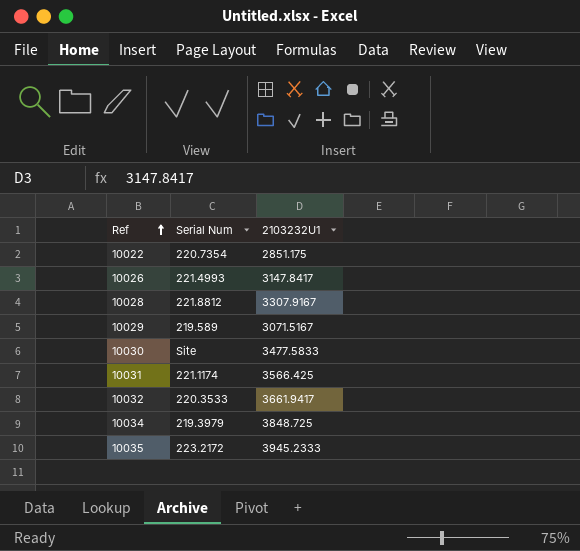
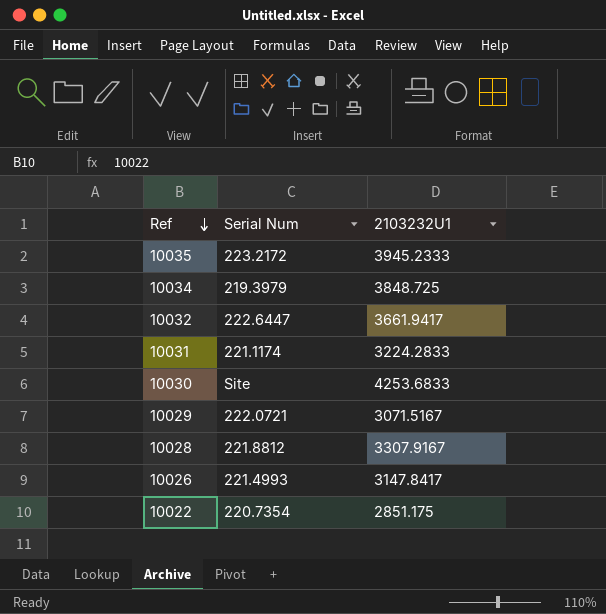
row order: Ref ascending -> Ref descending
10032 | Serial Num: 220.3533 -> 222.6447
10031 | 2103232U1: 3566.425 -> 3224.2833
10030 | 2103232U1: 3477.5833 -> 4253.6833
10029 | Serial Num: 219.589 -> 222.0721

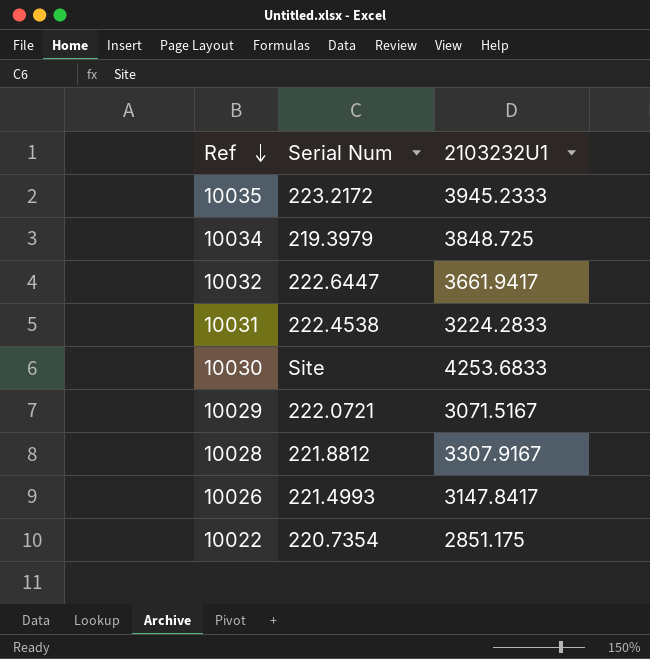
10031 | Serial Num: 221.1174 -> 222.4538

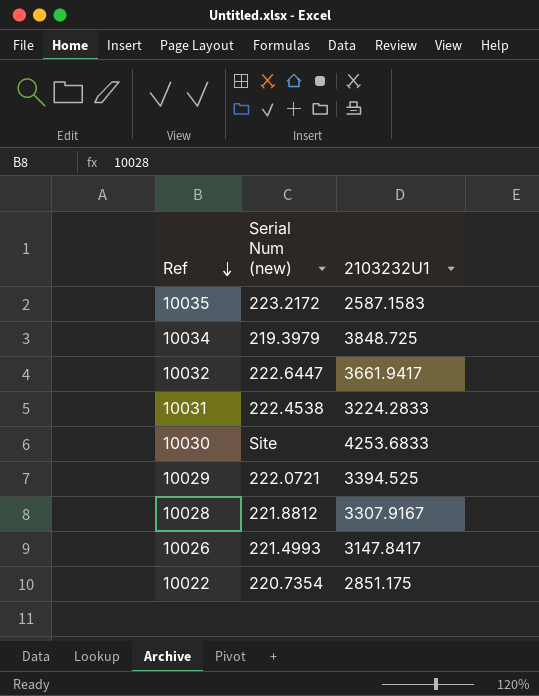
column name: Serial Num -> Serial Num (new)
10035 | 2103232U1: 3945.2333 -> 2587.1583
10029 | 2103232U1: 3071.5167 -> 3394.525

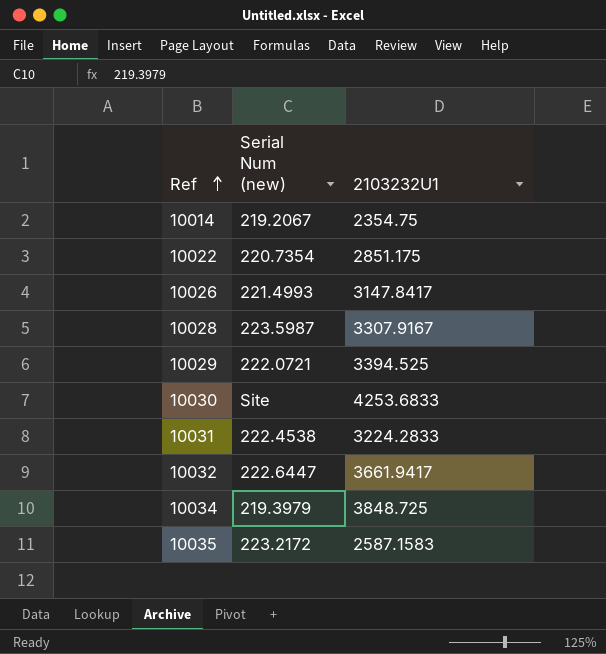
row order: Ref descending -> Ref ascending
row 10014: none -> 219.2067 | 2354.75
10028 | Serial Num (new): 221.8812 -> 223.5987

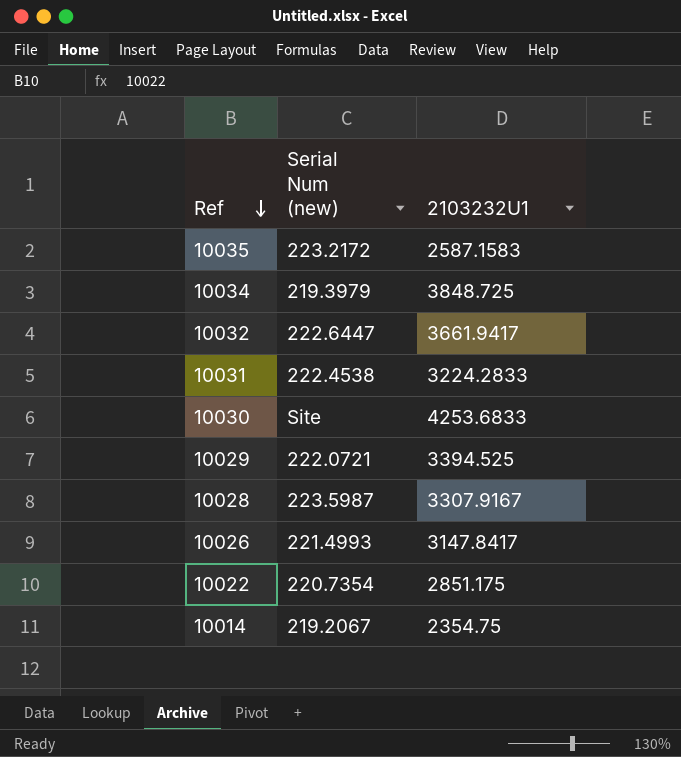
row order: Ref ascending -> Ref descending

